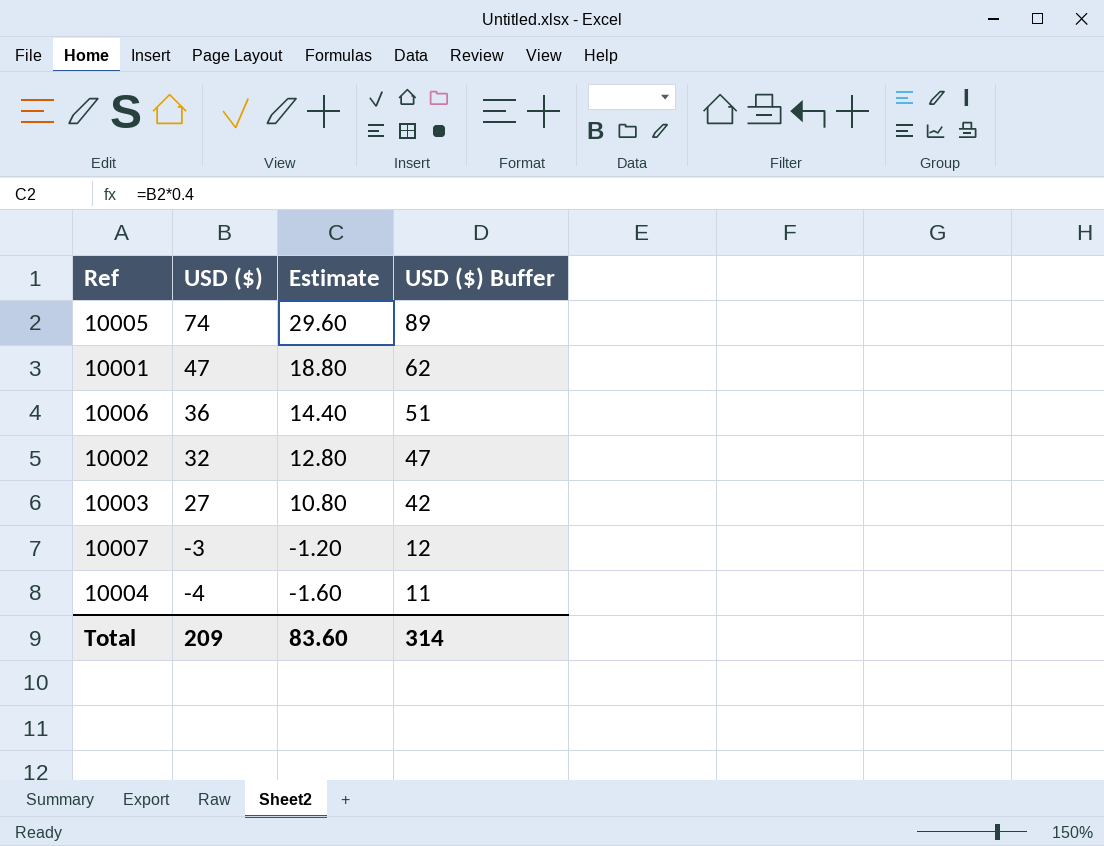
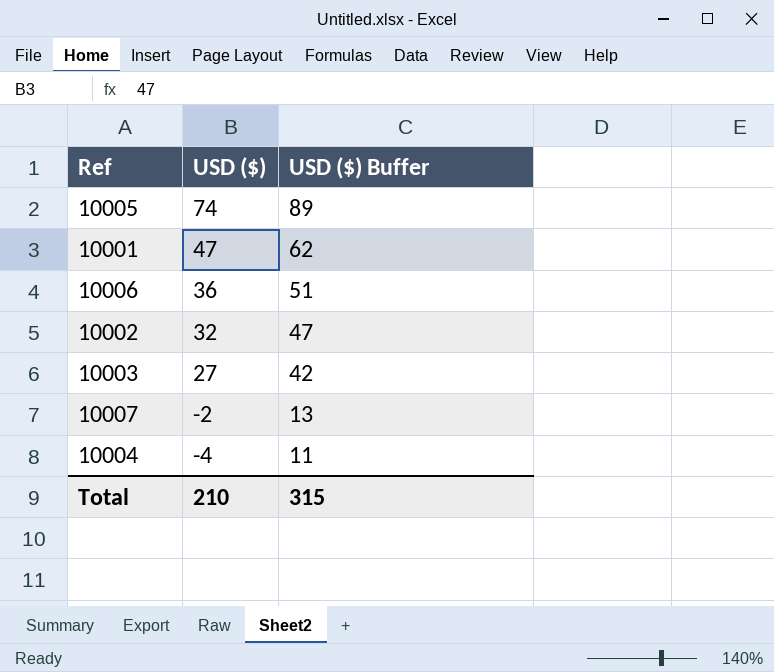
column Estimate | formula: [USD ($)] * 0.4 -> none
10007 | USD ($): -3 -> -2
10007 | USD ($) Buffer: 12 -> 13
Total | USD ($): 209 -> 210
Total | USD ($) Buffer: 314 -> 315

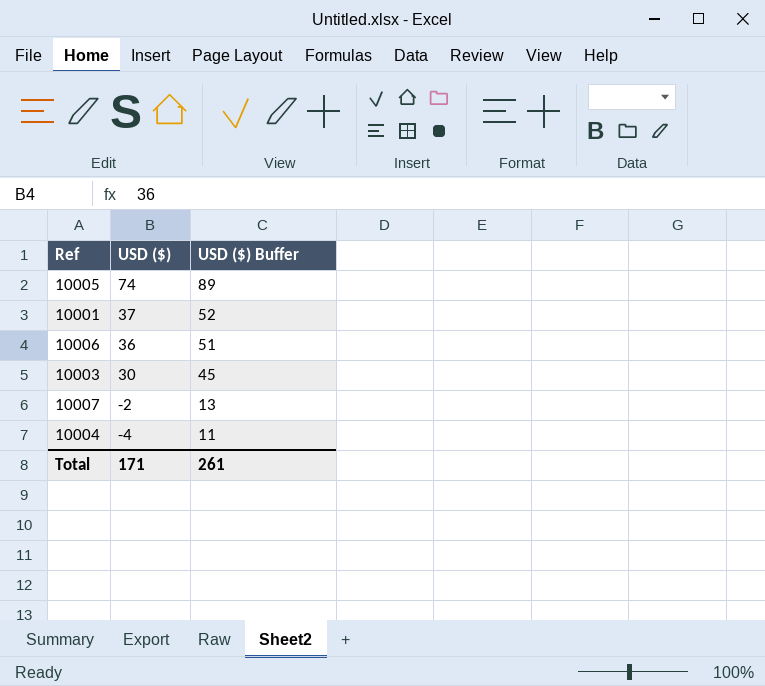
row 10002: 32 | 47 -> none
10001 | USD ($): 47 -> 37
10001 | USD ($) Buffer: 62 -> 52
10003 | USD ($): 27 -> 30
10003 | USD ($) Buffer: 42 -> 45
Total | USD ($): 210 -> 171
Total | USD ($) Buffer: 315 -> 261

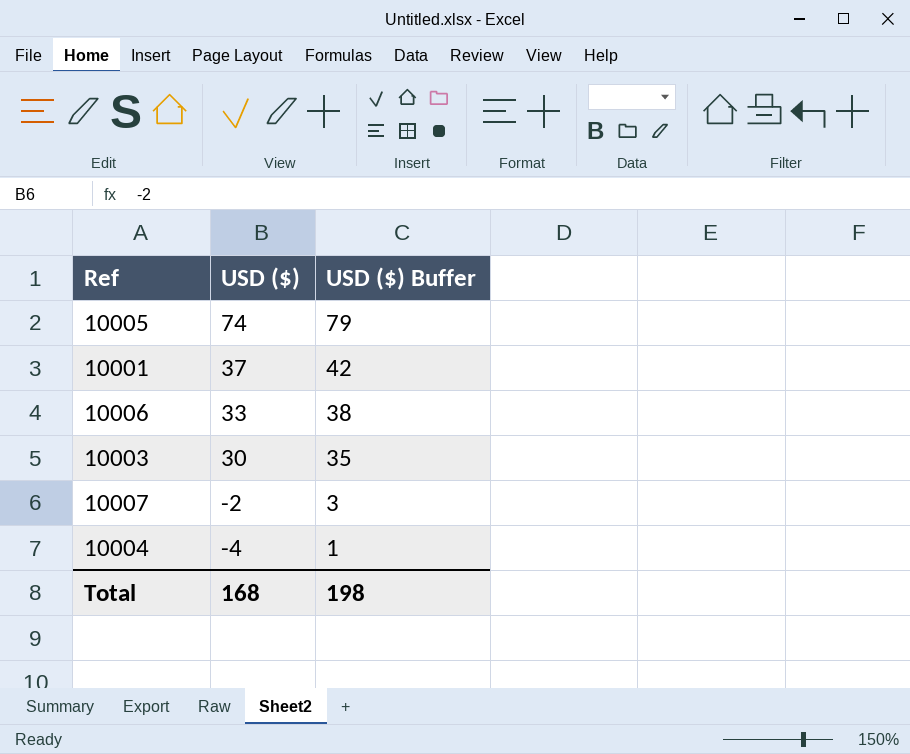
column USD ($) Buffer | formula: [USD ($)] + 15 -> [USD ($)] + 5
10006 | USD ($): 36 -> 33
Total | USD ($): 171 -> 168
Total | USD ($) Buffer: 261 -> 198

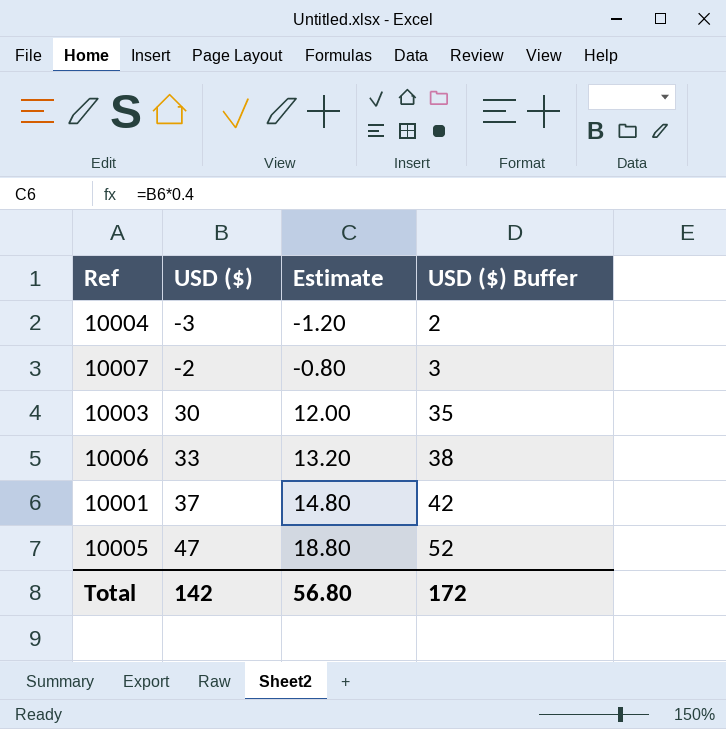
row order: USD ($) descending -> USD ($) ascending
column Estimate | formula: none -> [USD ($)] * 0.4
10004 | USD ($): -4 -> -3
10004 | USD ($) Buffer: 1 -> 2
10005 | USD ($): 74 -> 47
10005 | USD ($) Buffer: 79 -> 52
Total | USD ($): 168 -> 142
Total | USD ($) Buffer: 198 -> 172

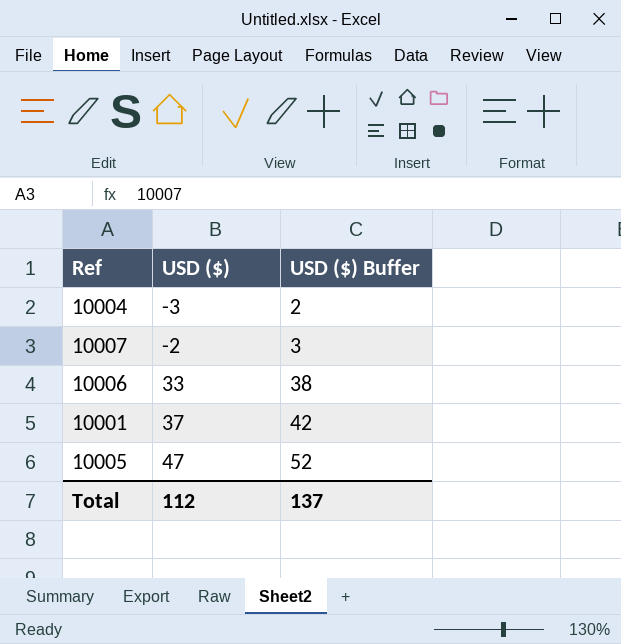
column Estimate | formula: [USD ($)] * 0.4 -> none
row 10003: 30 | 12.00 | 35 -> none
Total | USD ($): 142 -> 112
Total | USD ($) Buffer: 172 -> 137

